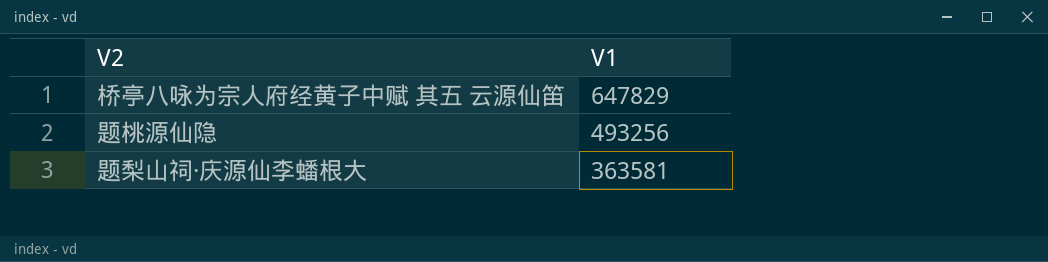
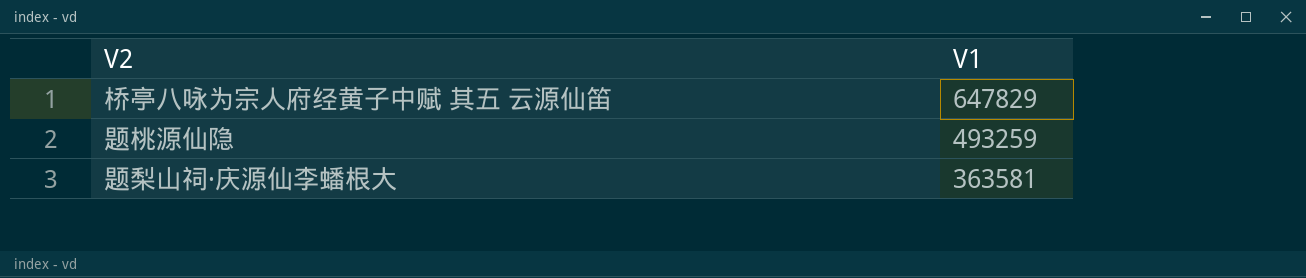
题桃源仙隐 | V1: 493256 -> 493259

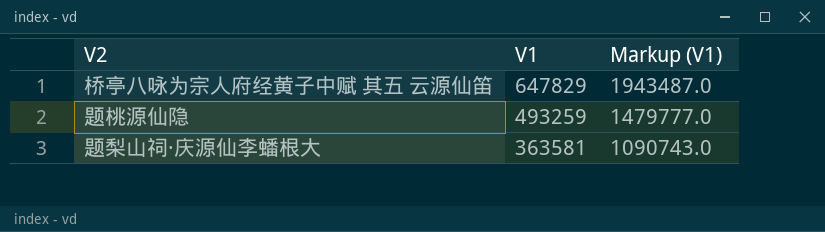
column Markup (V1) | formula: none -> [V1] * 3

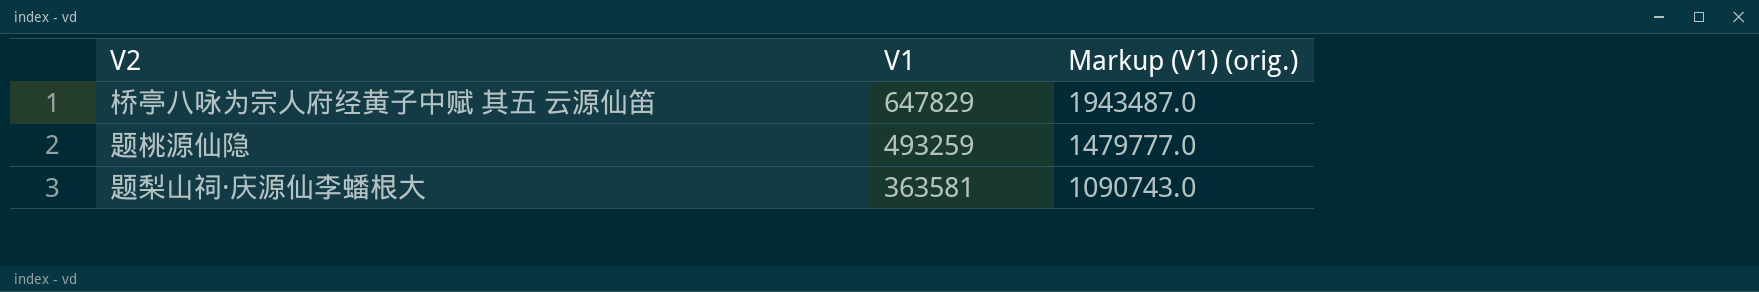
column name: Markup (V1) -> Markup (V1) (orig.)

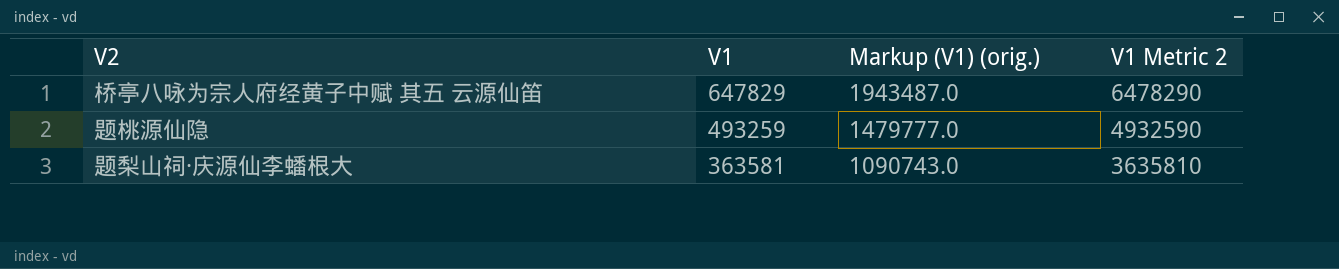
column V1 Metric 2 | formula: none -> [V1] * 10

